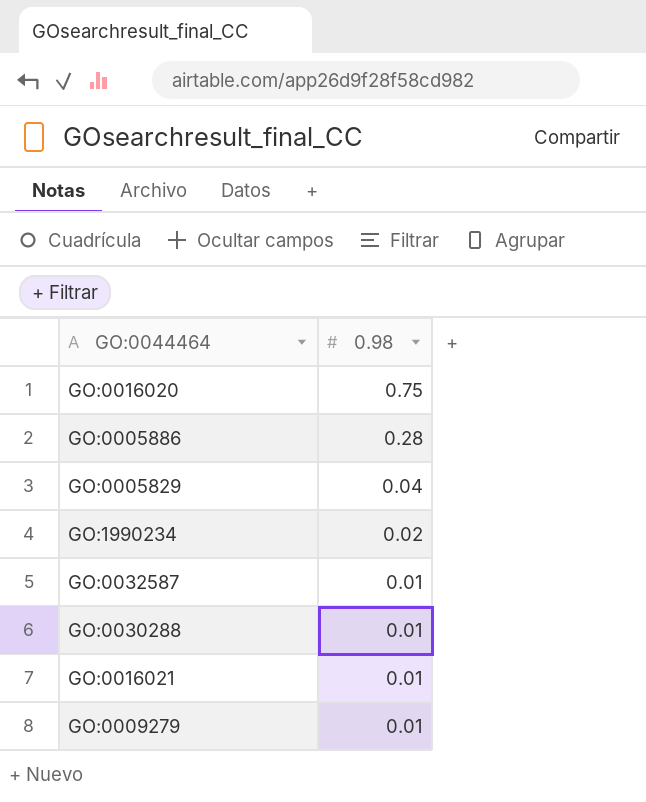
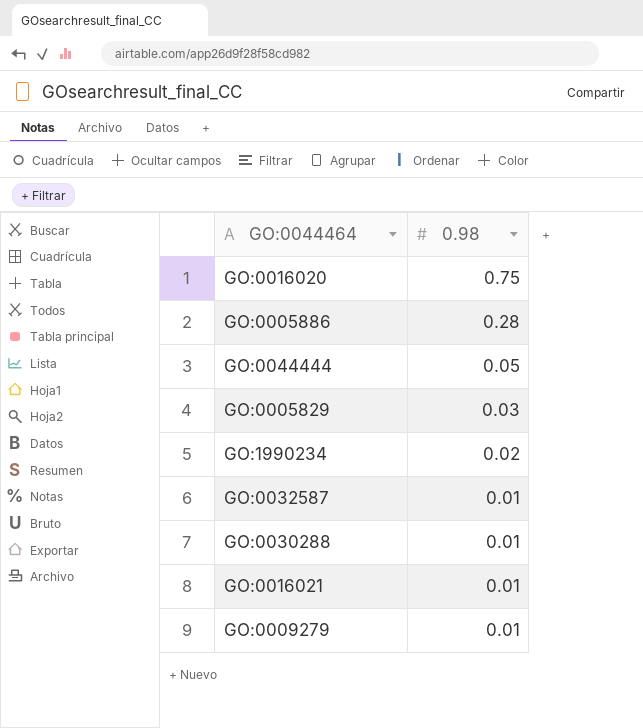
row GO:0044444: none -> 0.05
GO:0005829 | 0.98: 0.04 -> 0.03

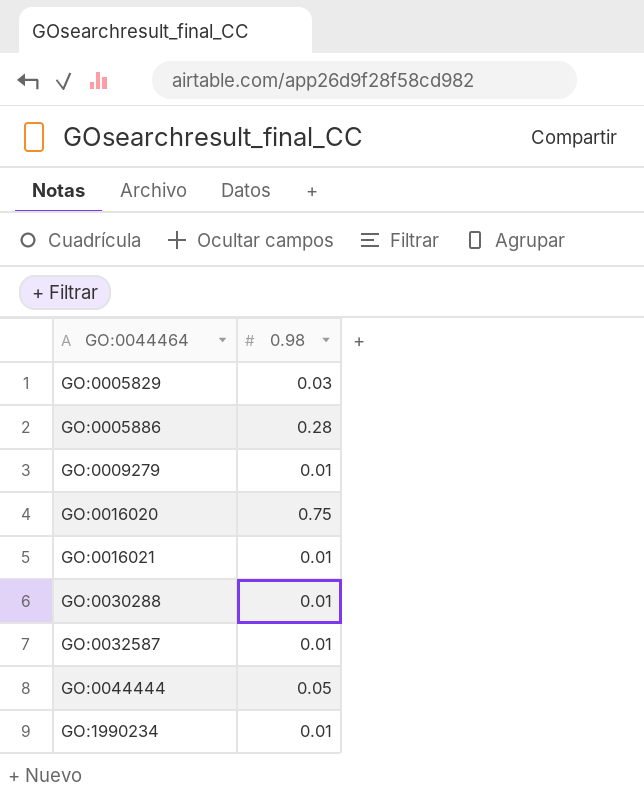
row order: 0.98 descending -> GO:0044464 ascending
GO:1990234 | 0.98: 0.02 -> 0.01

